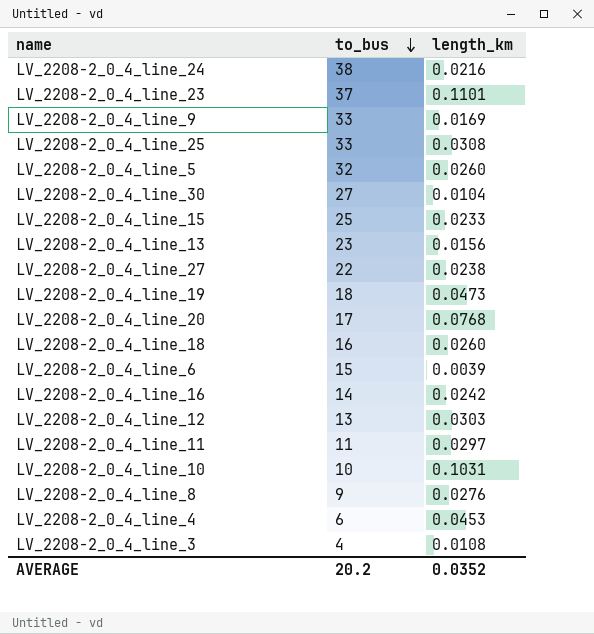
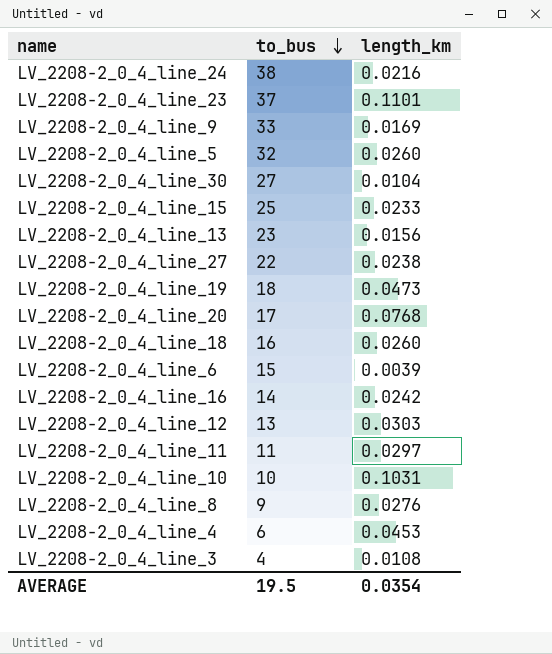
row LV_2208-2_0_4_line_25: 33 | 0.0308 -> none
AVERAGE | to_bus: 20.2 -> 19.5
AVERAGE | length_km: 0.0352 -> 0.0354

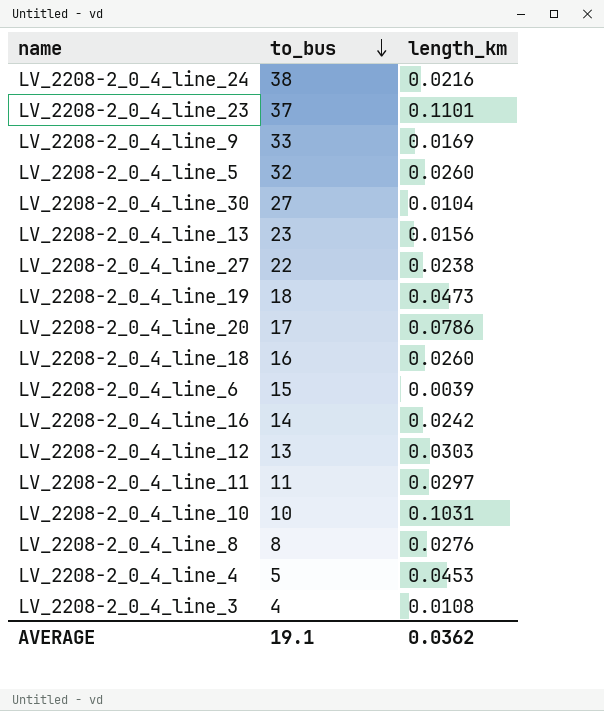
row LV_2208-2_0_4_line_15: 25 | 0.0233 -> none
LV_2208-2_0_4_line_20 | length_km: 0.0768 -> 0.0786
LV_2208-2_0_4_line_8 | to_bus: 9 -> 8
LV_2208-2_0_4_line_4 | to_bus: 6 -> 5
AVERAGE | to_bus: 19.5 -> 19.1
AVERAGE | length_km: 0.0354 -> 0.0362

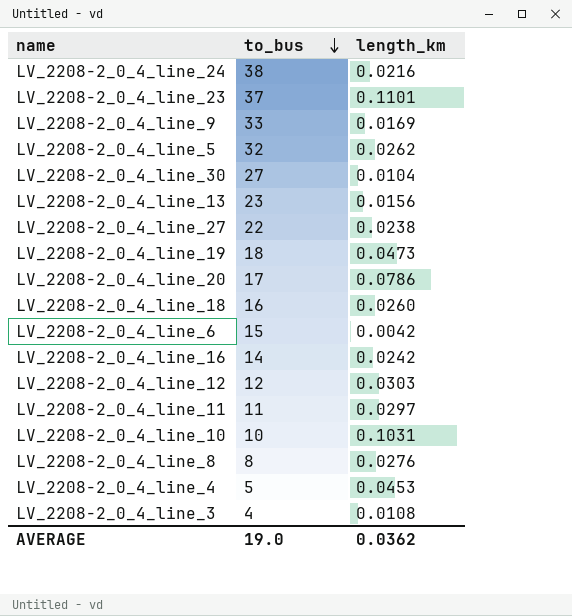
LV_2208-2_0_4_line_5 | length_km: 0.0260 -> 0.0262
LV_2208-2_0_4_line_6 | length_km: 0.0039 -> 0.0042
LV_2208-2_0_4_line_12 | to_bus: 13 -> 12
AVERAGE | to_bus: 19.1 -> 19.0

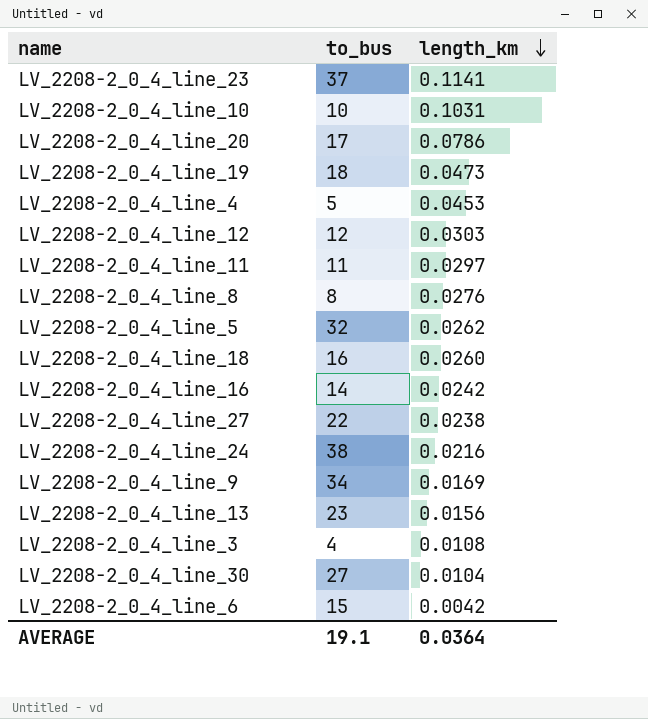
row order: to_bus descending -> length_km descending
LV_2208-2_0_4_line_23 | length_km: 0.1101 -> 0.1141
LV_2208-2_0_4_line_9 | to_bus: 33 -> 34
AVERAGE | to_bus: 19.0 -> 19.1
AVERAGE | length_km: 0.0362 -> 0.0364

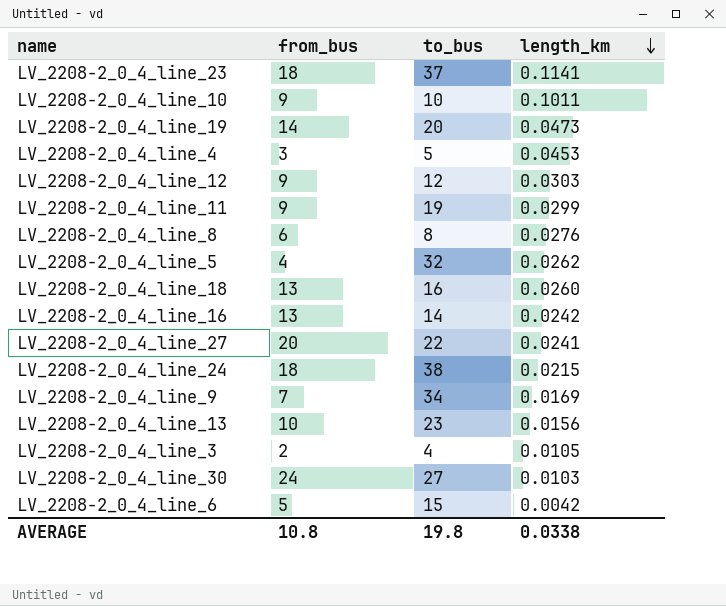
column from_bus | position: none -> 2
row LV_2208-2_0_4_line_20: 17 | 0.0786 -> none
LV_2208-2_0_4_line_10 | length_km: 0.1031 -> 0.1011
LV_2208-2_0_4_line_19 | to_bus: 18 -> 20
LV_2208-2_0_4_line_11 | to_bus: 11 -> 19
LV_2208-2_0_4_line_11 | length_km: 0.0297 -> 0.0299
LV_2208-2_0_4_line_27 | length_km: 0.0238 -> 0.0241
LV_2208-2_0_4_line_24 | length_km: 0.0216 -> 0.0215
LV_2208-2_0_4_line_3 | length_km: 0.0108 -> 0.0105
LV_2208-2_0_4_line_30 | length_km: 0.0104 -> 0.0103
AVERAGE | to_bus: 19.1 -> 19.8
AVERAGE | length_km: 0.0364 -> 0.0338

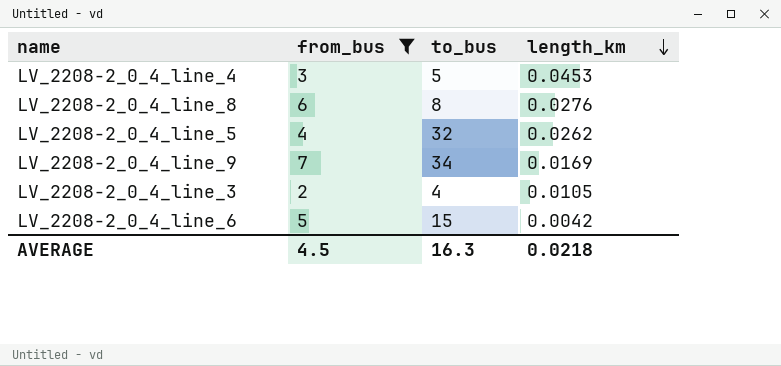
filter: none -> from_bus <= 7
AVERAGE | from_bus: 10.8 -> 4.5
AVERAGE | to_bus: 19.8 -> 16.3
AVERAGE | length_km: 0.0338 -> 0.0218

